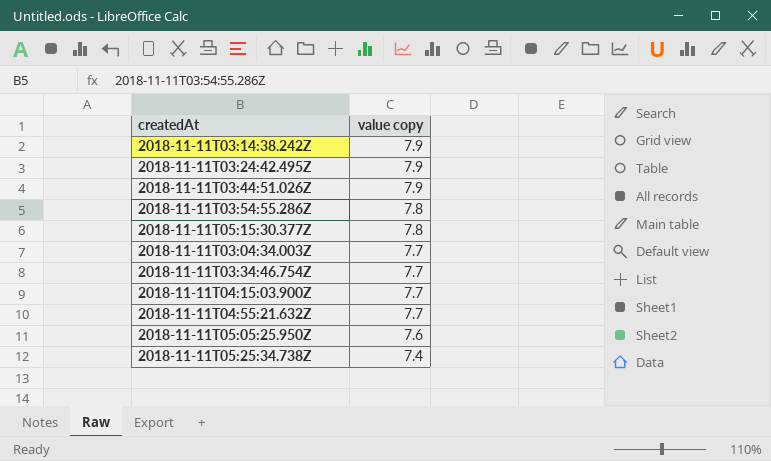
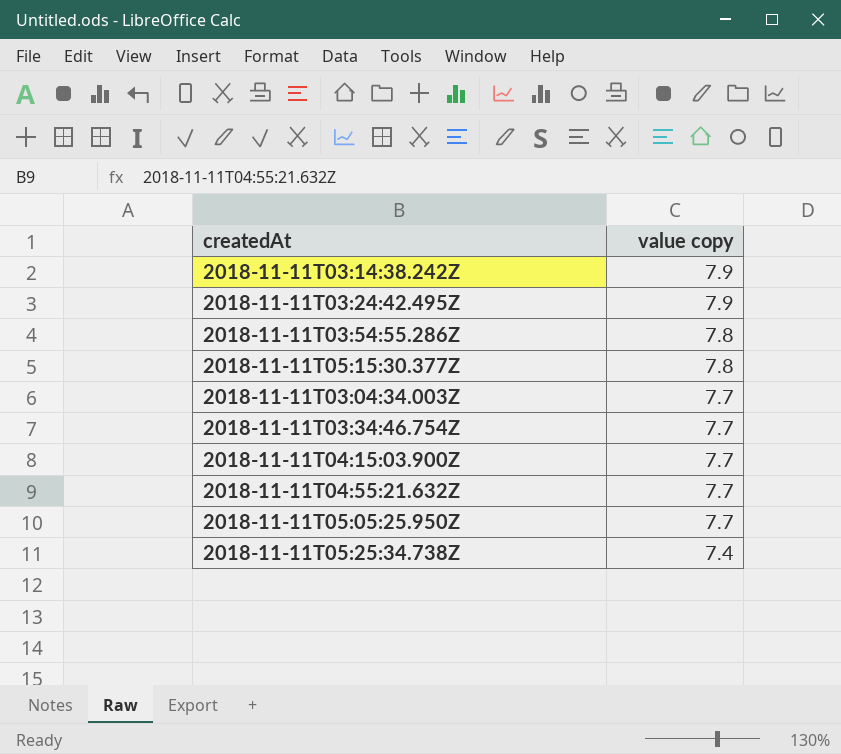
row 2018-11-11T03:44:51.026Z: 7.9 -> none
2018-11-11T05:05:25.950Z | value copy: 7.6 -> 7.7

